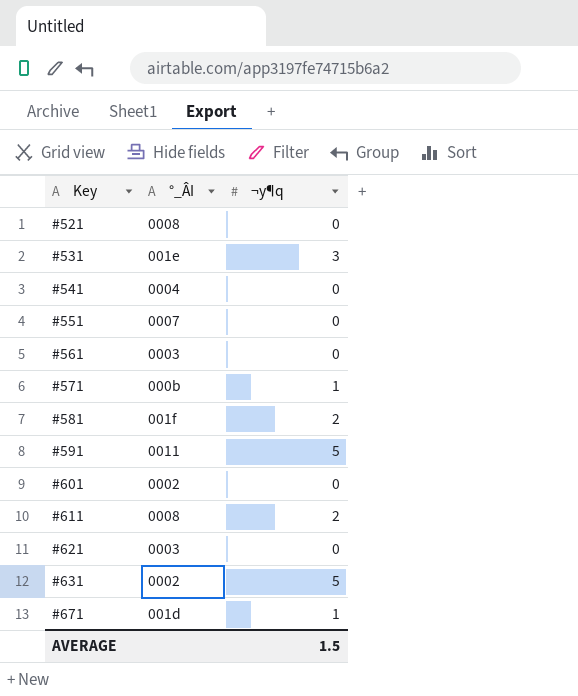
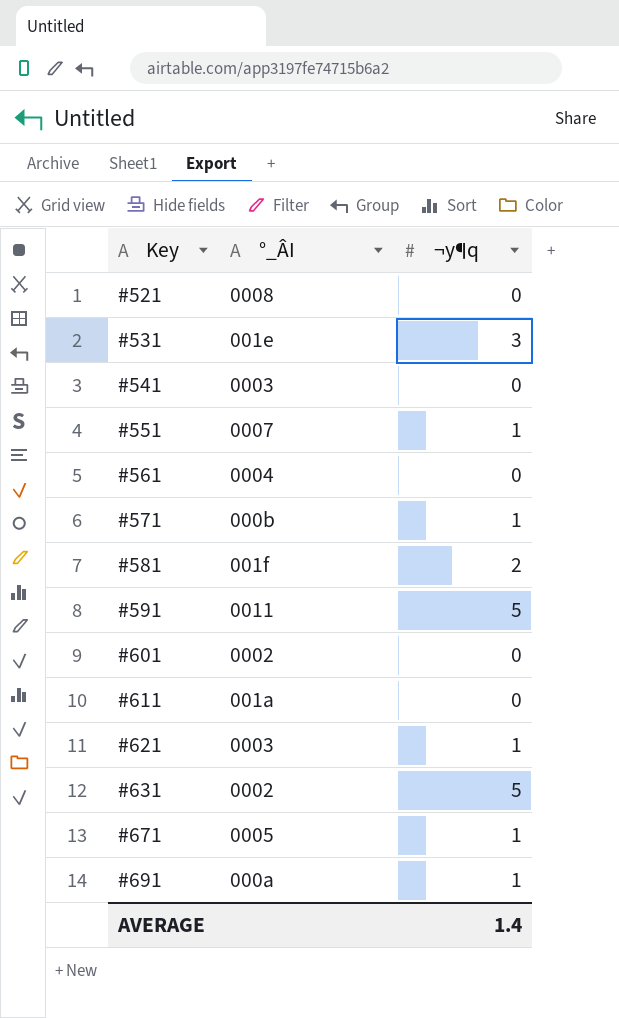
#541 | °_ÂI: 0004 -> 0003
#551 | ¬y¶q: 0 -> 1
#561 | °_ÂI: 0003 -> 0004
#611 | °_ÂI: 0008 -> 001a
#611 | ¬y¶q: 2 -> 0
#621 | ¬y¶q: 0 -> 1
#671 | °_ÂI: 001d -> 0005
row #691: none -> 000a | 1
AVERAGE | ¬y¶q: 1.5 -> 1.4

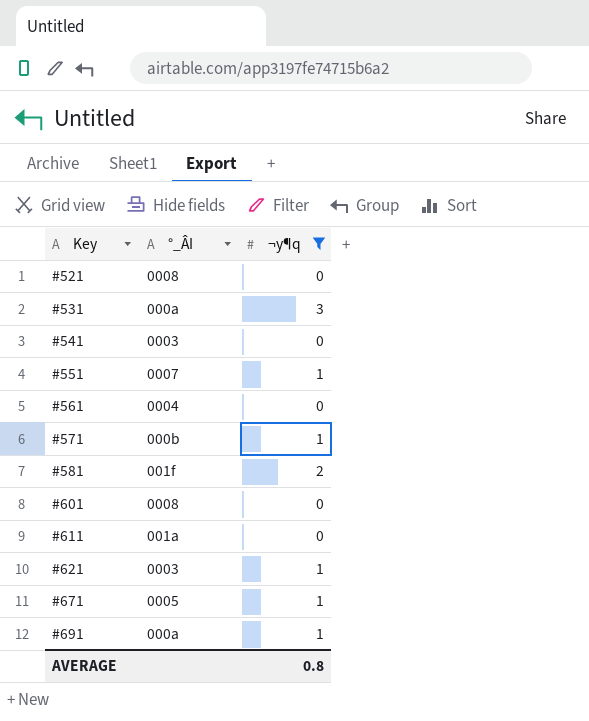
filter: none -> ¬y¶q != 5
#531 | °_ÂI: 001e -> 000a
#601 | °_ÂI: 0002 -> 0008
AVERAGE | ¬y¶q: 1.4 -> 0.8

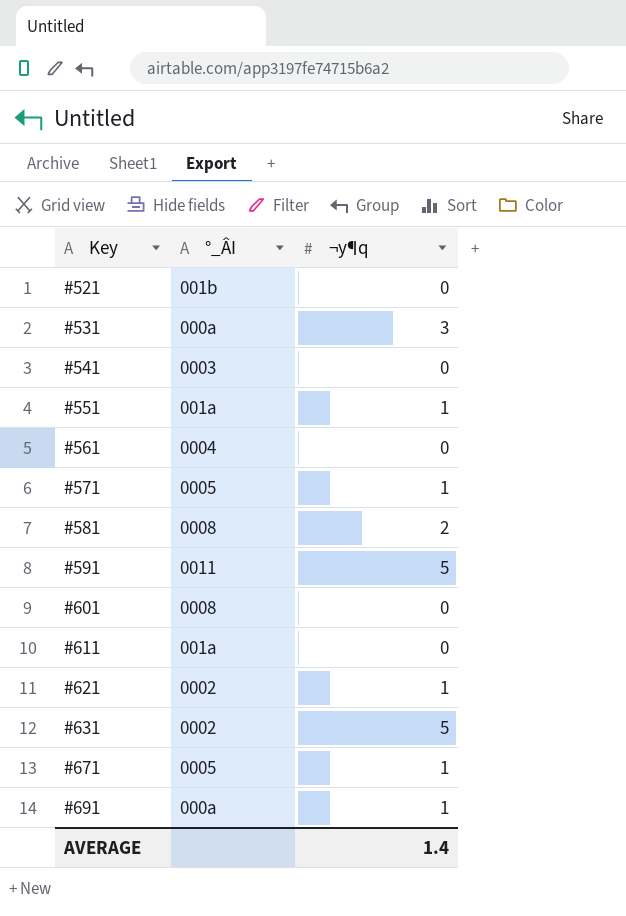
filter: ¬y¶q != 5 -> none
#521 | °_ÂI: 0008 -> 001b
#551 | °_ÂI: 0007 -> 001a
#571 | °_ÂI: 000b -> 0005
#581 | °_ÂI: 001f -> 0008
#621 | °_ÂI: 0003 -> 0002
AVERAGE | ¬y¶q: 0.8 -> 1.4

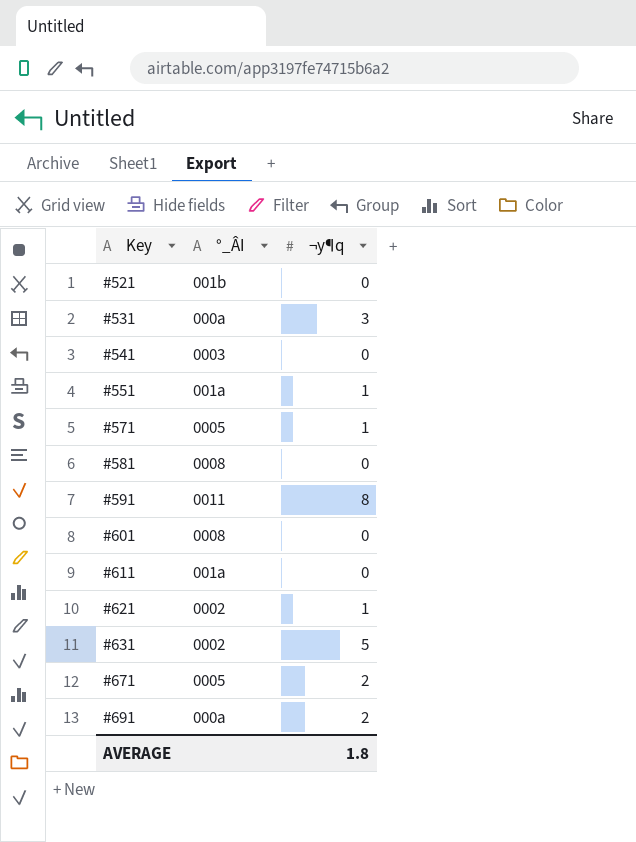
row #561: 0004 | 0 -> none
#581 | ¬y¶q: 2 -> 0
#591 | ¬y¶q: 5 -> 8
#671 | ¬y¶q: 1 -> 2
#691 | ¬y¶q: 1 -> 2
AVERAGE | ¬y¶q: 1.4 -> 1.8

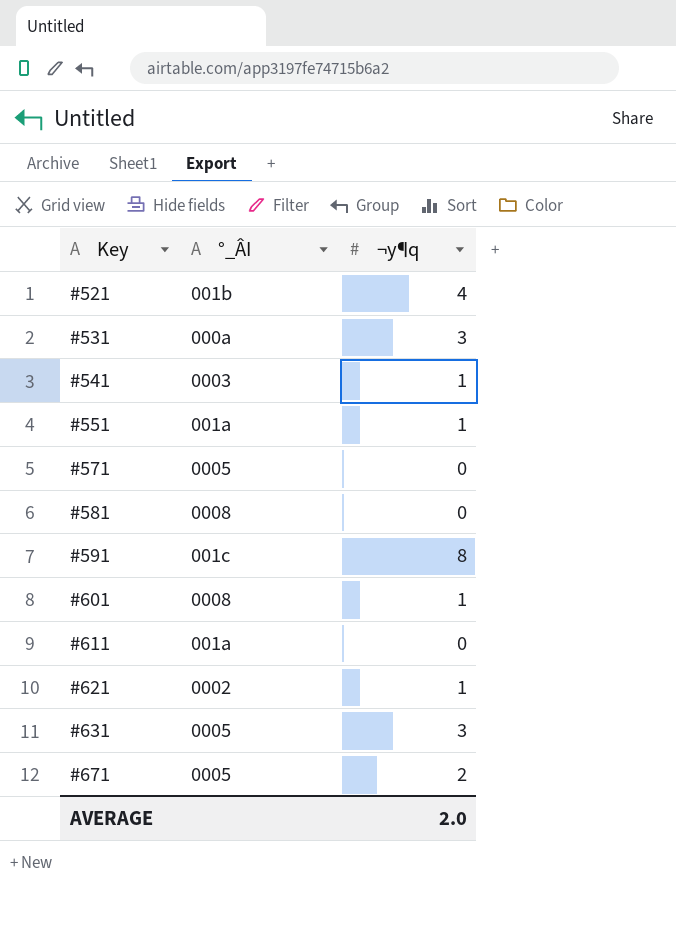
row #691: 000a | 2 -> none
#521 | ¬y¶q: 0 -> 4
#541 | ¬y¶q: 0 -> 1
#571 | ¬y¶q: 1 -> 0
#591 | °_ÂI: 0011 -> 001c
#601 | ¬y¶q: 0 -> 1
#631 | °_ÂI: 0002 -> 0005
#631 | ¬y¶q: 5 -> 3
AVERAGE | ¬y¶q: 1.8 -> 2.0

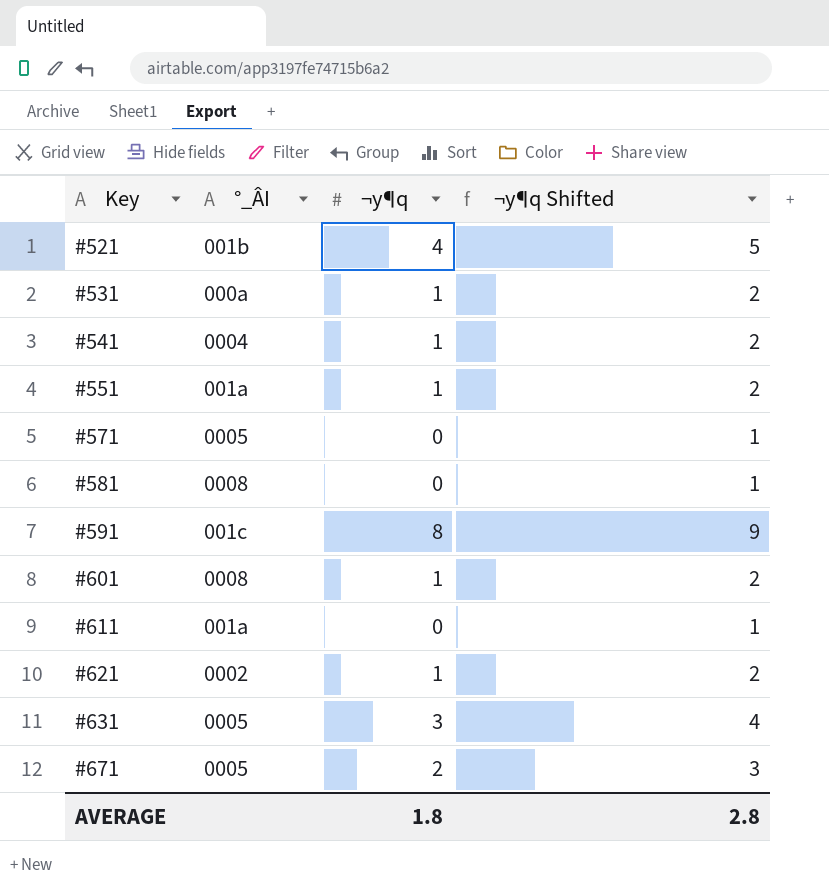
column ¬y¶q Shifted | formula: none -> [¬y¶q] + 1
#531 | ¬y¶q: 3 -> 1
#541 | °_ÂI: 0003 -> 0004
AVERAGE | ¬y¶q: 2.0 -> 1.8

